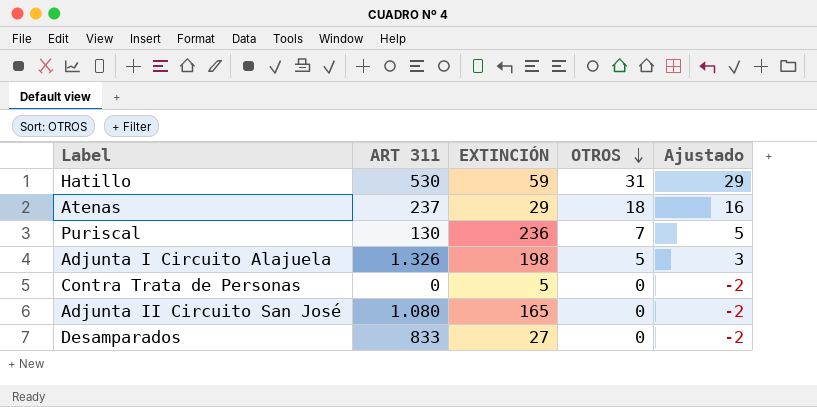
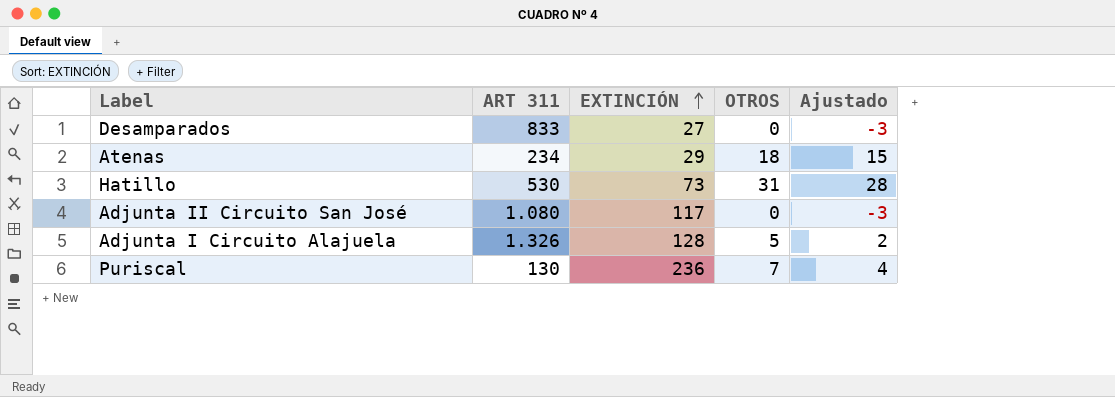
row order: OTROS descending -> EXTINCIÓN ascending
column Ajustado | formula: [OTROS] - 2 -> [OTROS] - 3
row Contra Trata de Personas: 0 | 5 | 0 | -2 -> none
Atenas | ART 311: 237 -> 234
Hatillo | EXTINCIÓN: 59 -> 73
Adjunta II Circuito San José | EXTINCIÓN: 165 -> 117
Adjunta I Circuito Alajuela | EXTINCIÓN: 198 -> 128

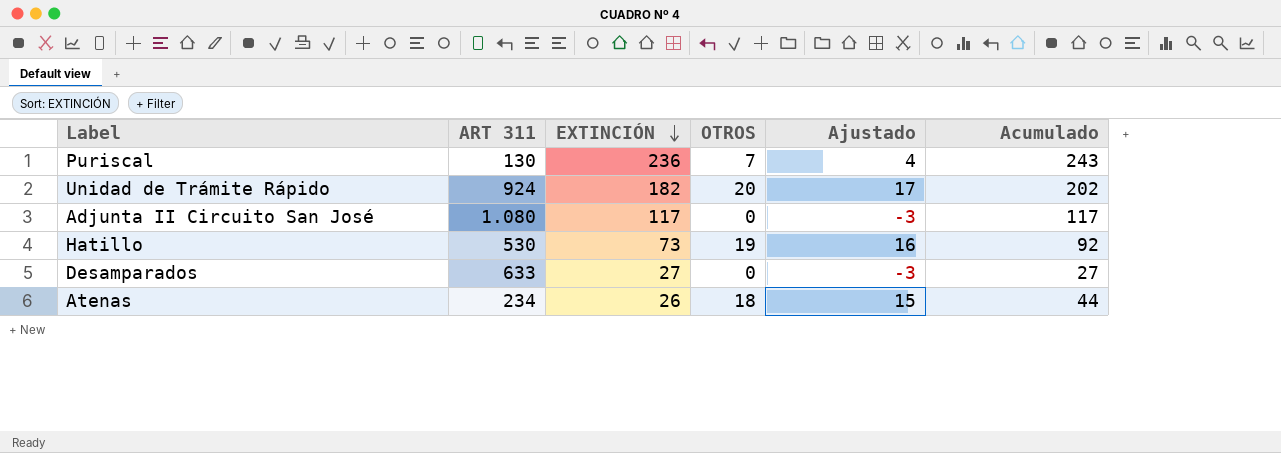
row order: EXTINCIÓN ascending -> EXTINCIÓN descending
column Acumulado | formula: none -> [EXTINCIÓN] + [OTROS]
row Adjunta I Circuito Alajuela: 1.326 | 128 | 5 | 2 -> none
row Unidad de Trámite Rápido: none -> 924 | 182 | 20 | 17 | 202
Hatillo | OTROS: 31 -> 19
Hatillo | Ajustado: 28 -> 16
Desamparados | ART 311: 833 -> 633
Atenas | EXTINCIÓN: 29 -> 26

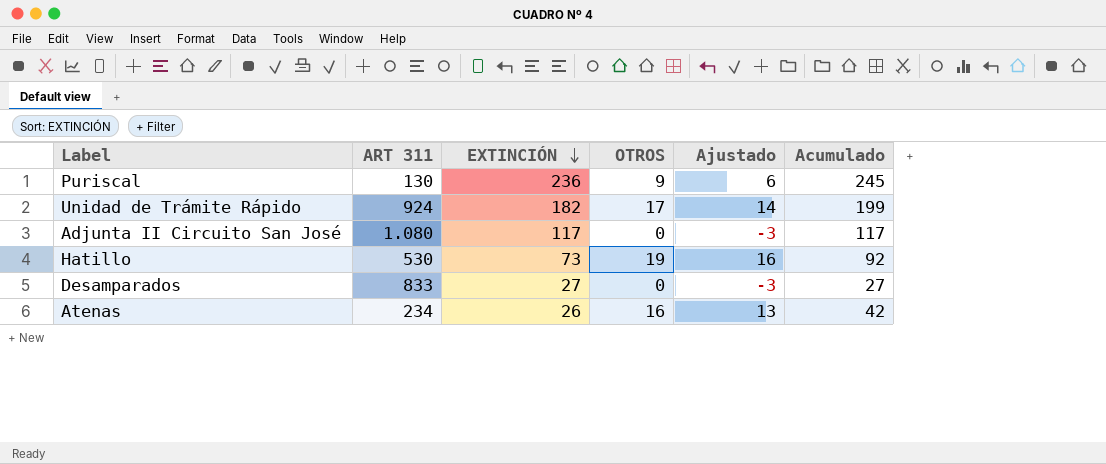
Puriscal | OTROS: 7 -> 9
Puriscal | Ajustado: 4 -> 6
Puriscal | Acumulado: 243 -> 245
Unidad de Trámite Rápido | OTROS: 20 -> 17
Unidad de Trámite Rápido | Ajustado: 17 -> 14
Unidad de Trámite Rápido | Acumulado: 202 -> 199
Desamparados | ART 311: 633 -> 833
Atenas | OTROS: 18 -> 16
Atenas | Ajustado: 15 -> 13
Atenas | Acumulado: 44 -> 42

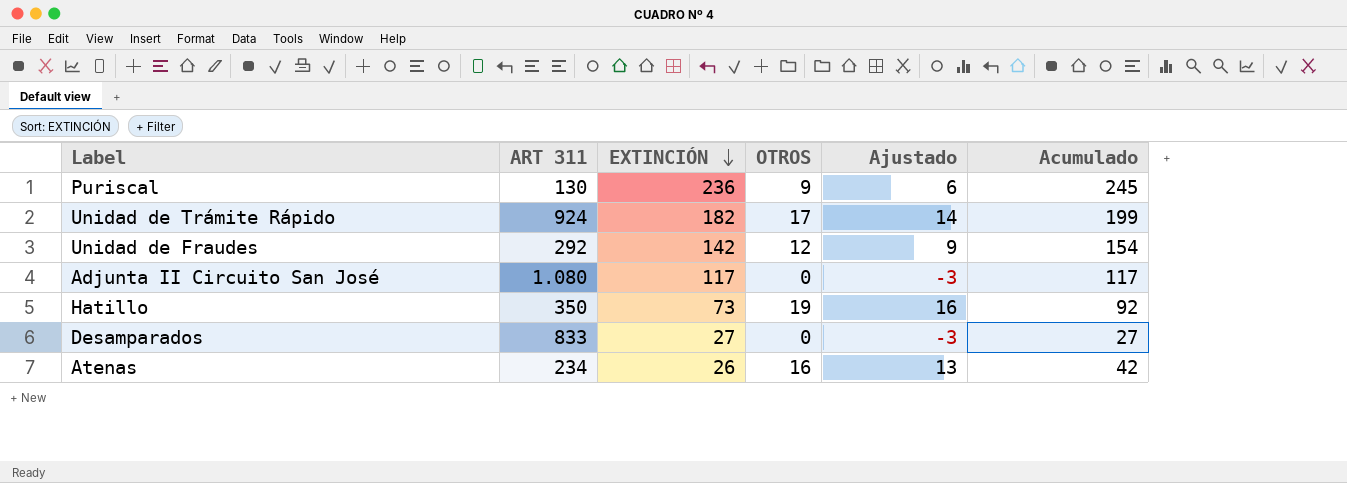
row Unidad de Fraudes: none -> 292 | 142 | 12 | 9 | 154
Hatillo | ART 311: 530 -> 350

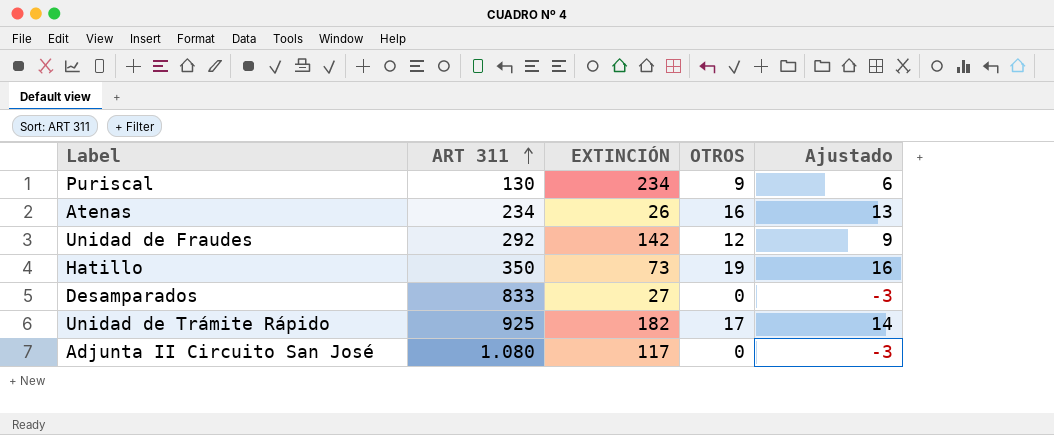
row order: EXTINCIÓN descending -> ART 311 ascending
column Acumulado | formula: [EXTINCIÓN] + [OTROS] -> none
Puriscal | EXTINCIÓN: 236 -> 234
Unidad de Trámite Rápido | ART 311: 924 -> 925

